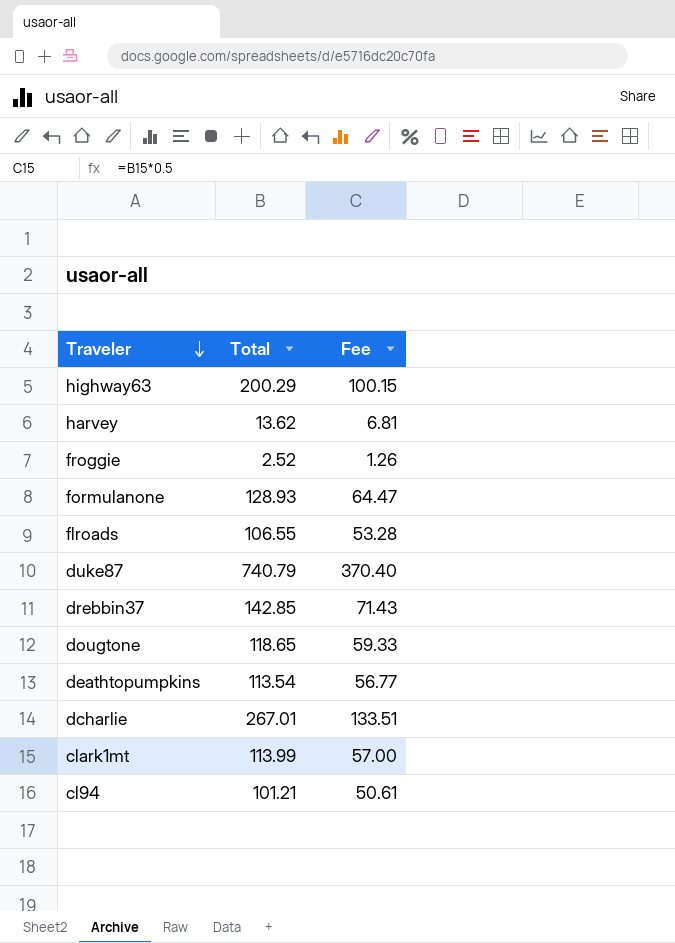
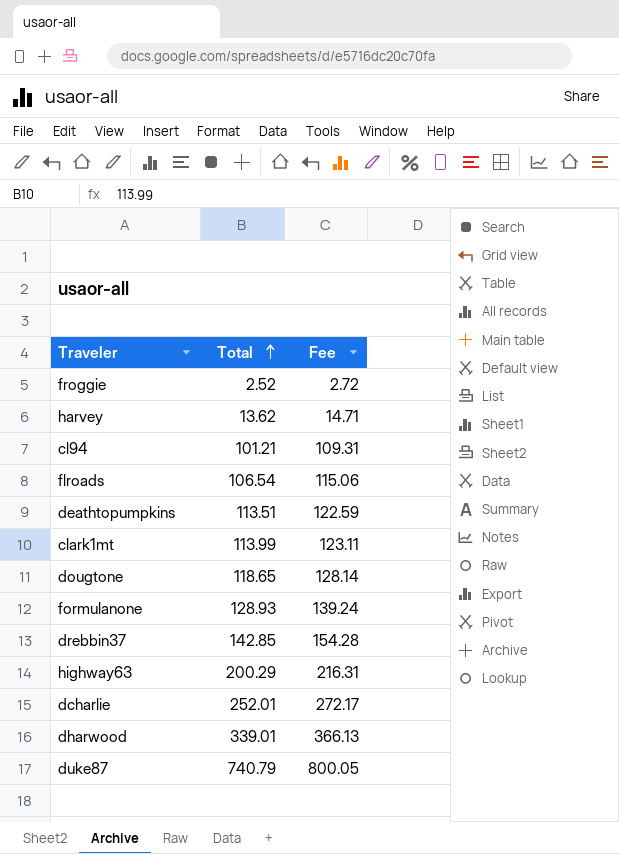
row order: Traveler descending -> Total ascending
column Fee | formula: [Total] * 0.5 -> [Total] * 1.08
flroads | Total: 106.55 -> 106.54
deathtopumpkins | Total: 113.54 -> 113.51
dcharlie | Total: 267.01 -> 252.01
row dharwood: none -> 339.01 | 366.13

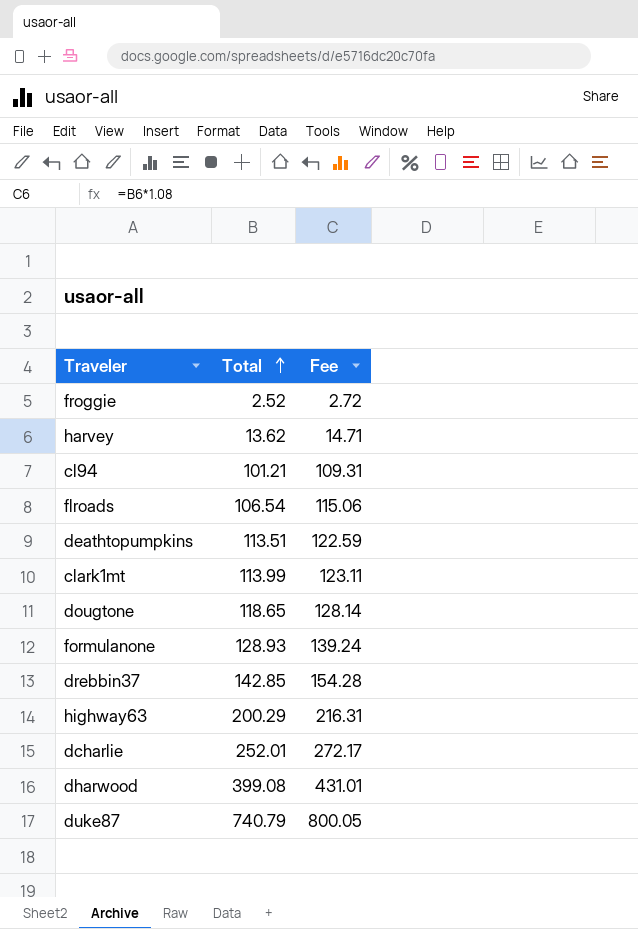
dharwood | Total: 339.01 -> 399.08
dharwood | Fee: 366.13 -> 431.01

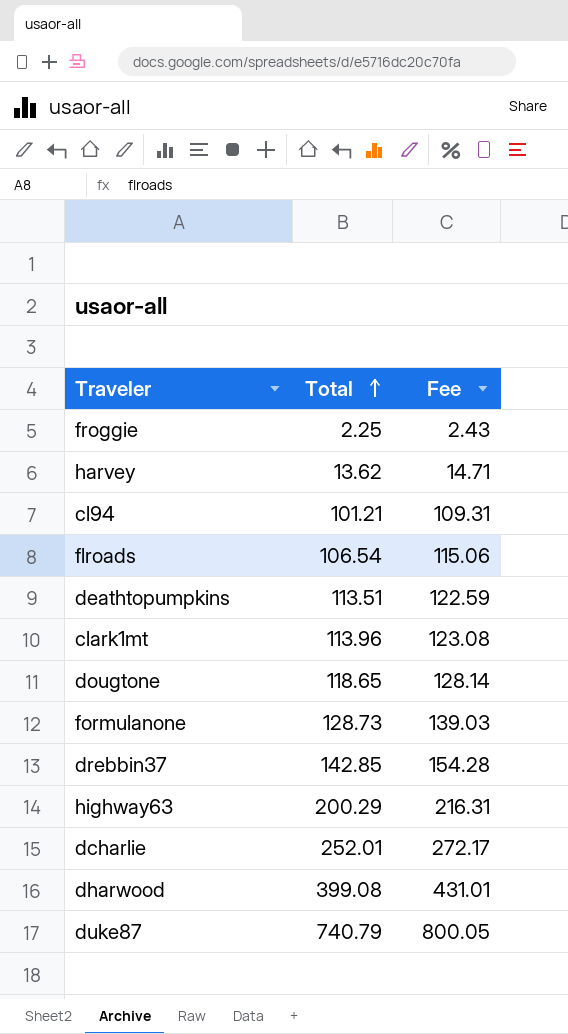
froggie | Total: 2.52 -> 2.25
froggie | Fee: 2.72 -> 2.43
clark1mt | Total: 113.99 -> 113.96
clark1mt | Fee: 123.11 -> 123.08
formulanone | Total: 128.93 -> 128.73
formulanone | Fee: 139.24 -> 139.03

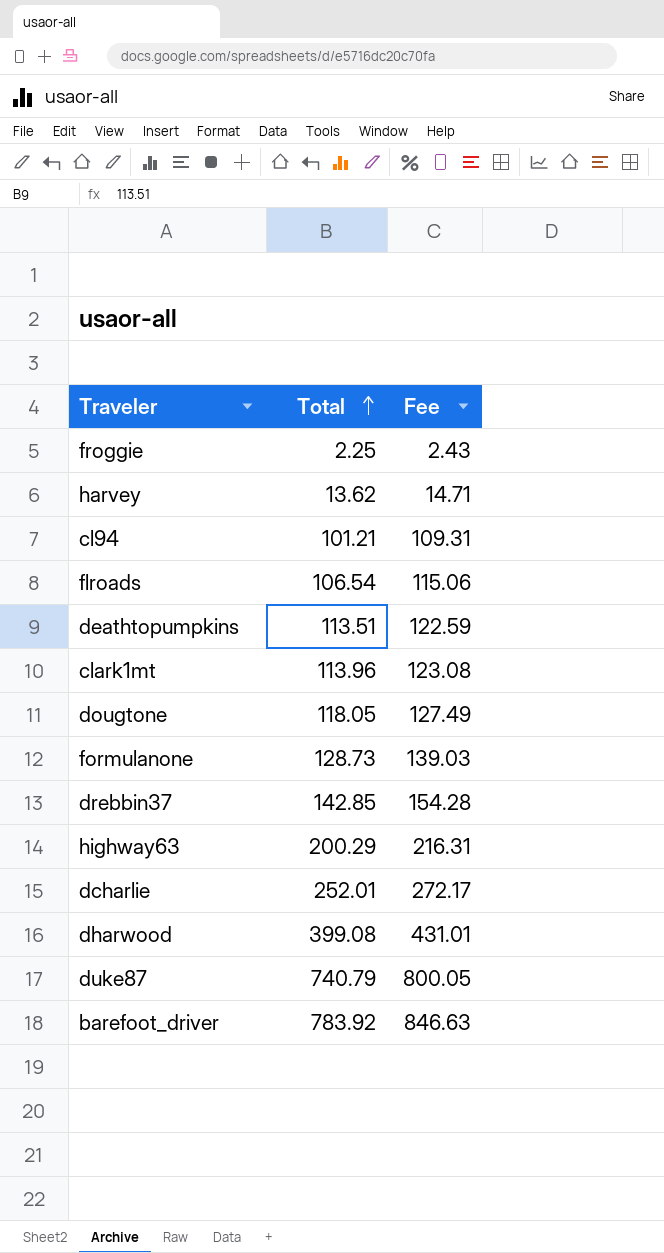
dougtone | Total: 118.65 -> 118.05
dougtone | Fee: 128.14 -> 127.49
row barefoot_driver: none -> 783.92 | 846.63

